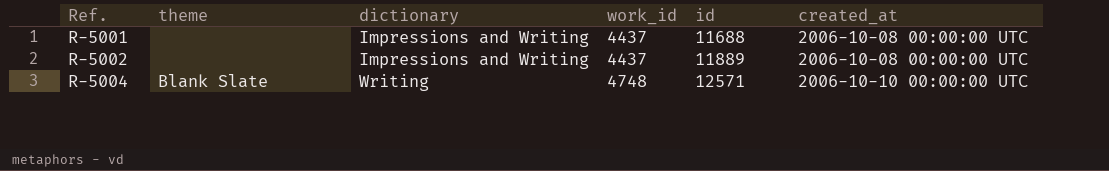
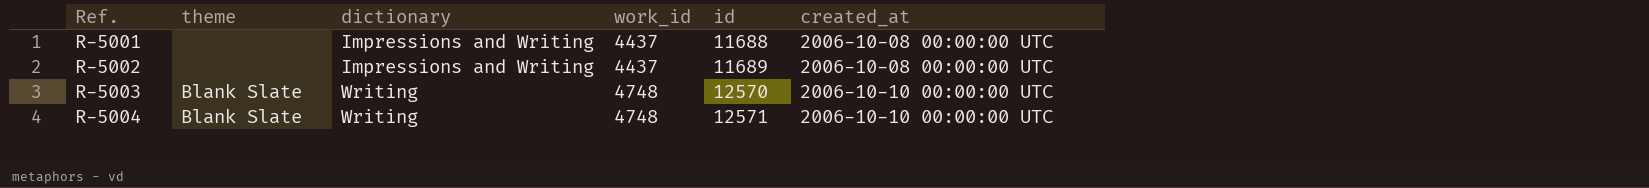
R-5002 | id: 11889 -> 11689
row R-5003: none -> Blank Slate | Writing | 4748 | 12570 | 2006-10-10 00:00:00 UTC

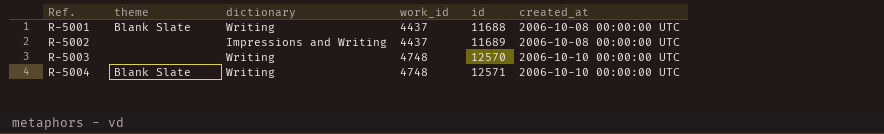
R-5001 | theme: none -> Blank Slate
R-5001 | dictionary: Impressions and Writing -> Writing
R-5003 | theme: Blank Slate -> none

